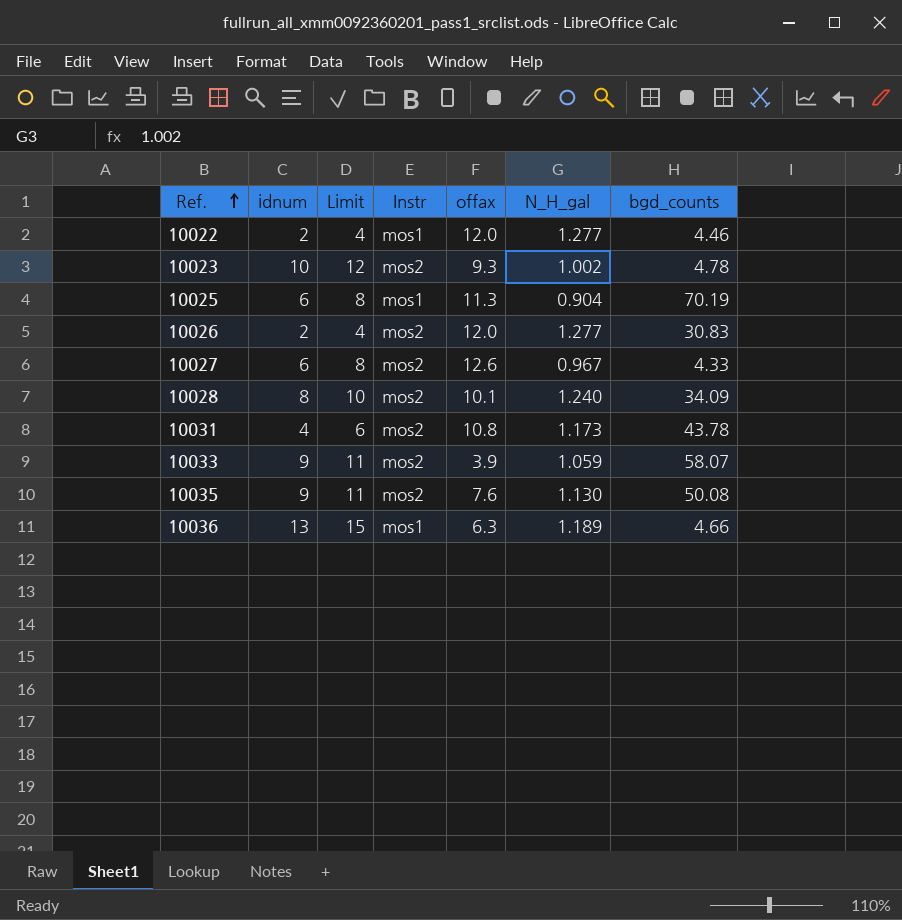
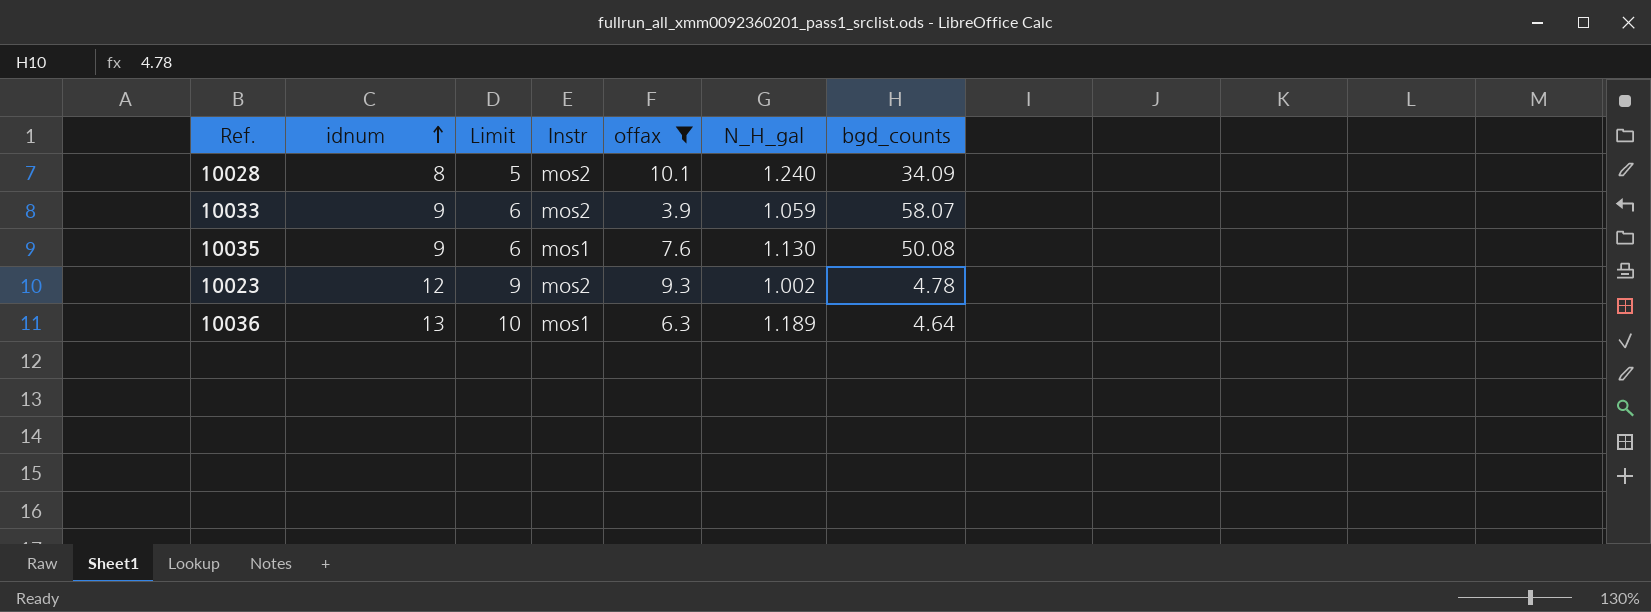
filter: none -> offax <= 10.1
row order: Ref. ascending -> idnum ascending
column Limit | formula: [idnum] + 2 -> [idnum] - 3
10035 | Instr: mos2 -> mos1
10023 | idnum: 10 -> 12
10036 | bgd_counts: 4.66 -> 4.64

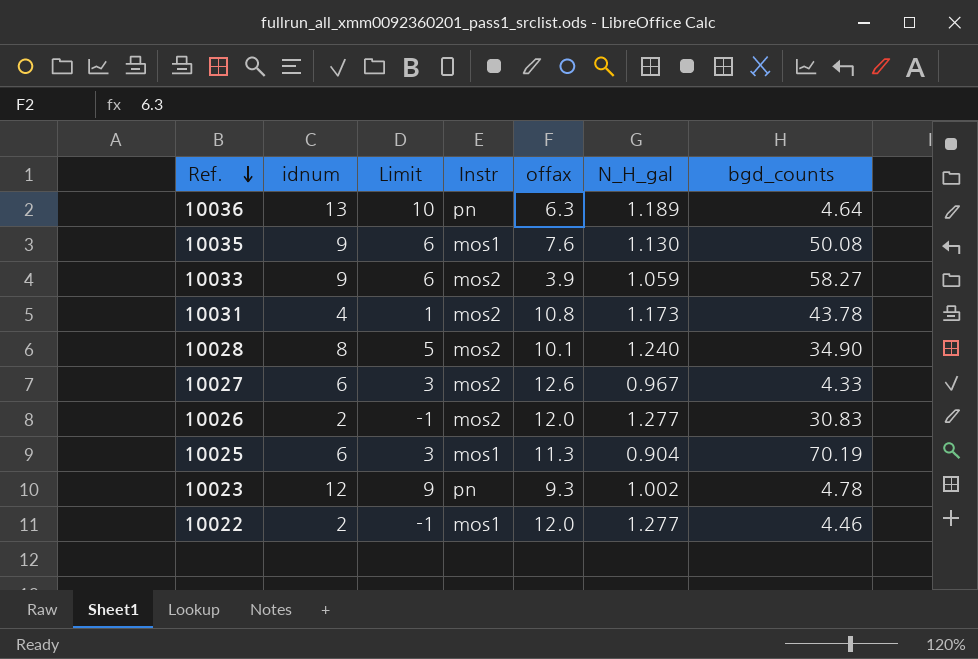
filter: offax <= 10.1 -> none
row order: idnum ascending -> Ref. descending
10036 | Instr: mos1 -> pn
10033 | bgd_counts: 58.07 -> 58.27
10028 | bgd_counts: 34.09 -> 34.90
10023 | Instr: mos2 -> pn

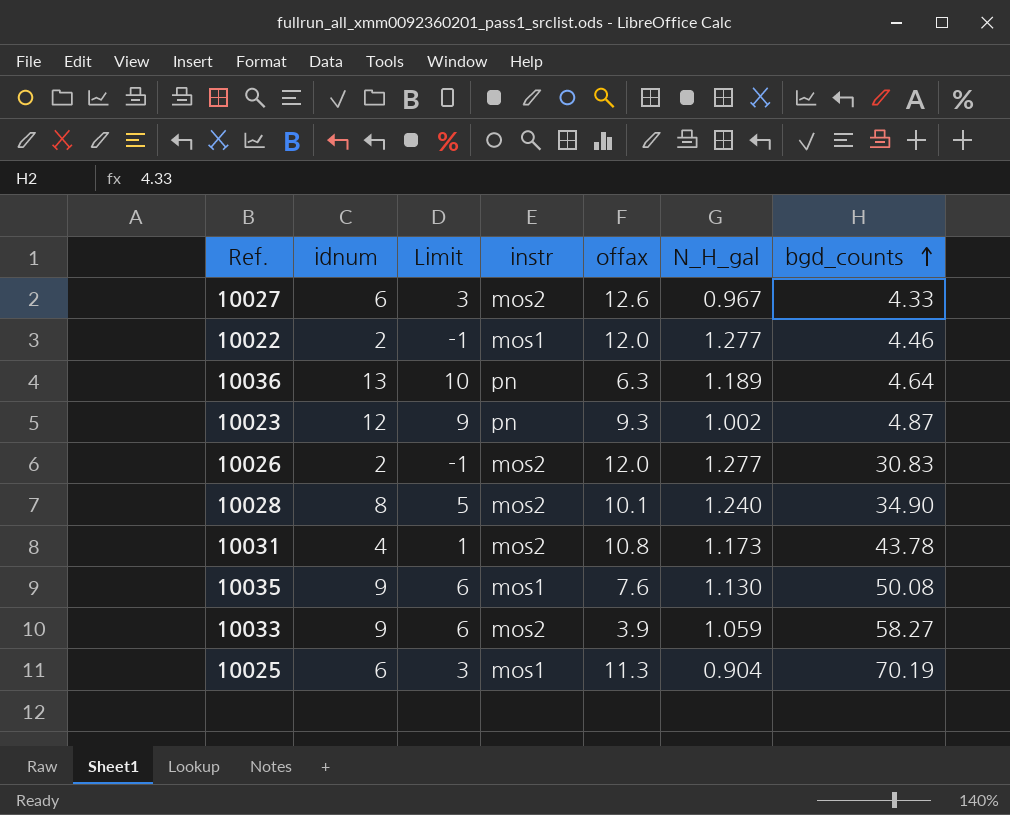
row order: Ref. descending -> bgd_counts ascending
column name: Instr -> instr
10023 | bgd_counts: 4.78 -> 4.87

